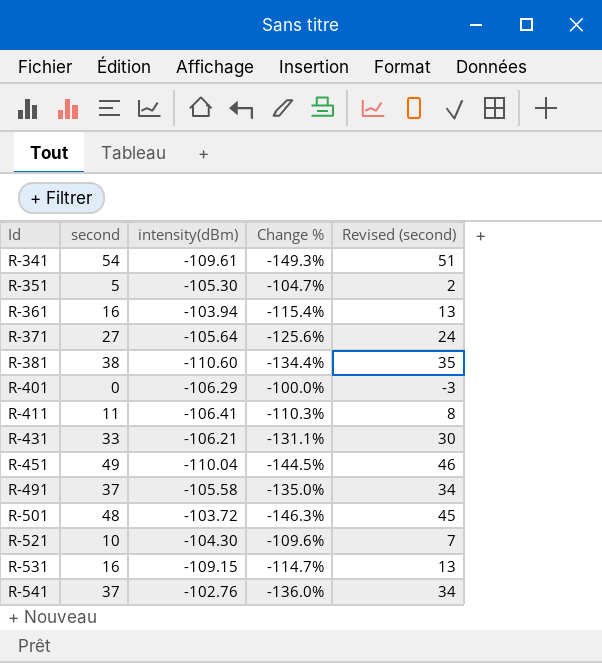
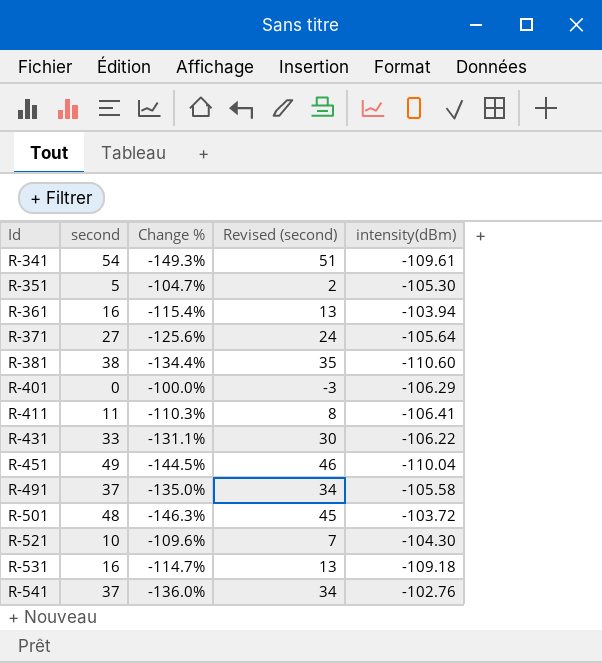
column intensity(dBm) | position: 3 -> 5
R-431 | intensity(dBm): -106.21 -> -106.22
R-531 | intensity(dBm): -109.15 -> -109.18

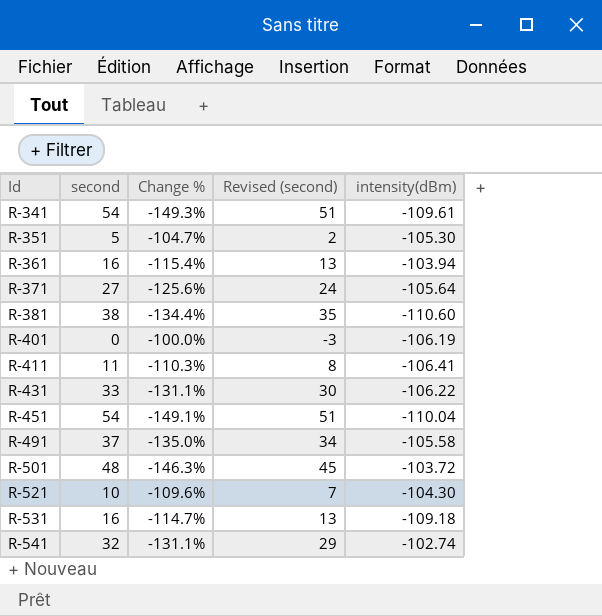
R-401 | intensity(dBm): -106.29 -> -106.19
R-451 | second: 49 -> 54
R-451 | Change %: -144.5% -> -149.1%
R-451 | Revised (second): 46 -> 51
R-541 | second: 37 -> 32
R-541 | Change %: -136.0% -> -131.1%
R-541 | Revised (second): 34 -> 29
R-541 | intensity(dBm): -102.76 -> -102.74

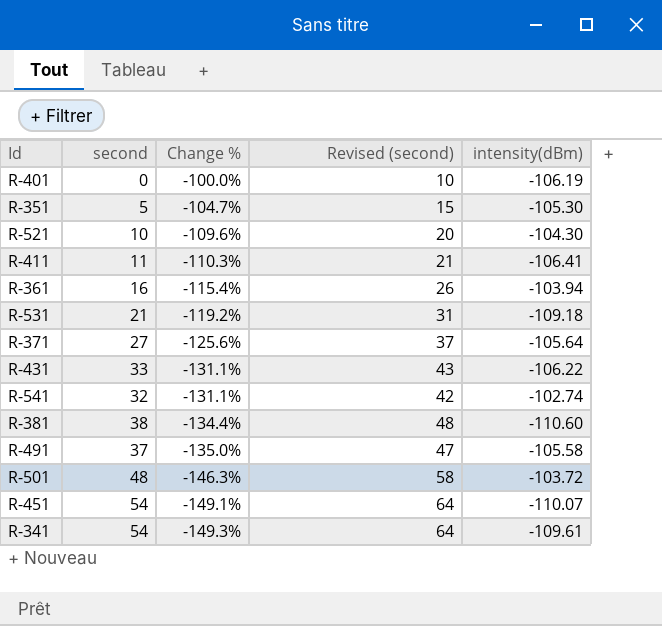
row order: Id ascending -> Change % descending
column Revised (second) | formula: [second] - 3 -> [second] + 10
R-531 | second: 16 -> 21
R-531 | Change %: -114.7% -> -119.2%
R-451 | intensity(dBm): -110.04 -> -110.07

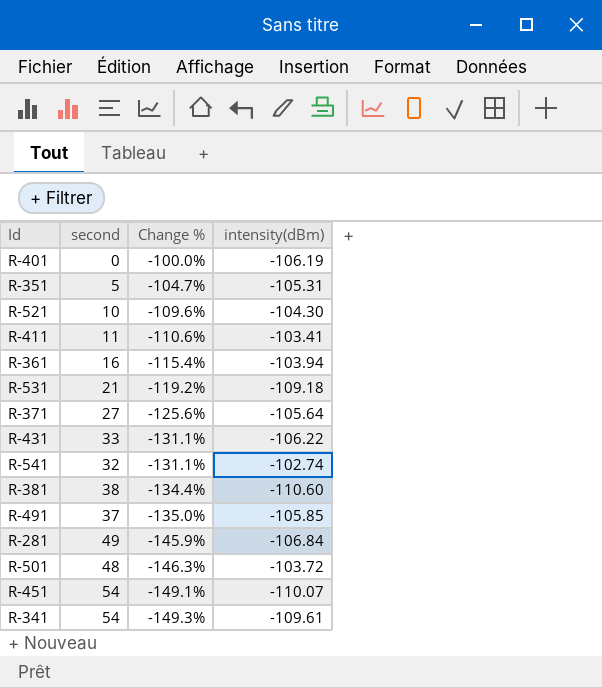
column Revised (second) | formula: [second] + 10 -> none
R-351 | intensity(dBm): -105.30 -> -105.31
R-411 | Change %: -110.3% -> -110.6%
R-411 | intensity(dBm): -106.41 -> -103.41
R-491 | intensity(dBm): -105.58 -> -105.85
row R-281: none -> 49 | -145.9% | -106.84

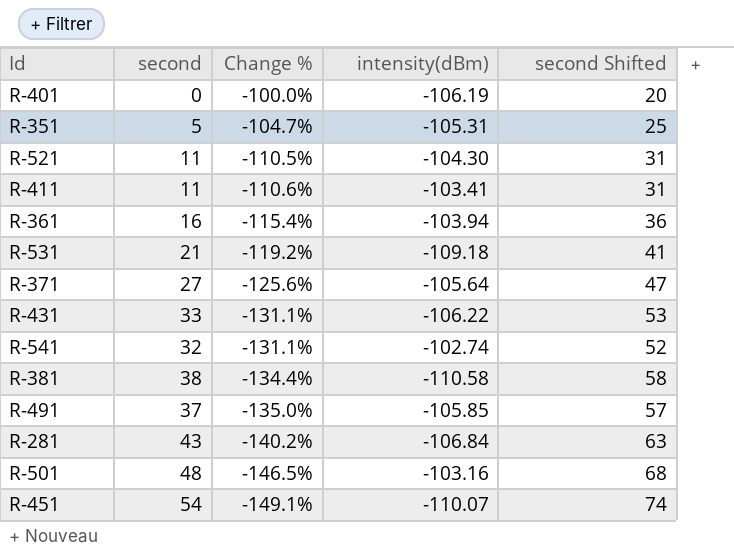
column second Shifted | formula: none -> [second] + 20
row R-341: 54 | -149.3% | -109.61 -> none
R-521 | second: 10 -> 11
R-521 | Change %: -109.6% -> -110.5%
R-381 | intensity(dBm): -110.60 -> -110.58
R-281 | second: 49 -> 43
R-281 | Change %: -145.9% -> -140.2%
R-501 | Change %: -146.3% -> -146.5%
R-501 | intensity(dBm): -103.72 -> -103.16

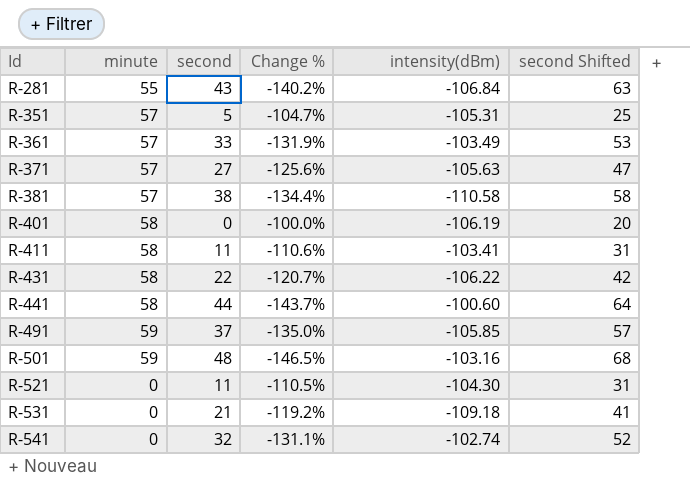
row order: Change % descending -> Id ascending
column minute | position: none -> 2
row R-451: 54 | -149.1% | -110.07 | 74 -> none
R-361 | second: 16 -> 33
R-361 | Change %: -115.4% -> -131.9%
R-361 | intensity(dBm): -103.94 -> -103.49
R-361 | second Shifted: 36 -> 53
R-371 | intensity(dBm): -105.64 -> -105.63
R-431 | second: 33 -> 22
R-431 | Change %: -131.1% -> -120.7%
R-431 | second Shifted: 53 -> 42
row R-441: none -> 58 | 44 | -143.7% | -100.60 | 64

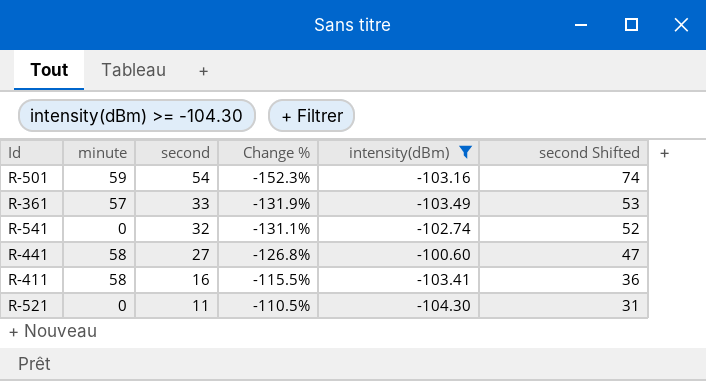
filter: none -> intensity(dBm) >= -104.30
row order: Id ascending -> second descending
R-501 | second: 48 -> 54
R-501 | Change %: -146.5% -> -152.3%
R-501 | second Shifted: 68 -> 74
R-441 | second: 44 -> 27
R-441 | Change %: -143.7% -> -126.8%
R-441 | second Shifted: 64 -> 47
R-411 | second: 11 -> 16
R-411 | Change %: -110.6% -> -115.5%
R-411 | second Shifted: 31 -> 36

